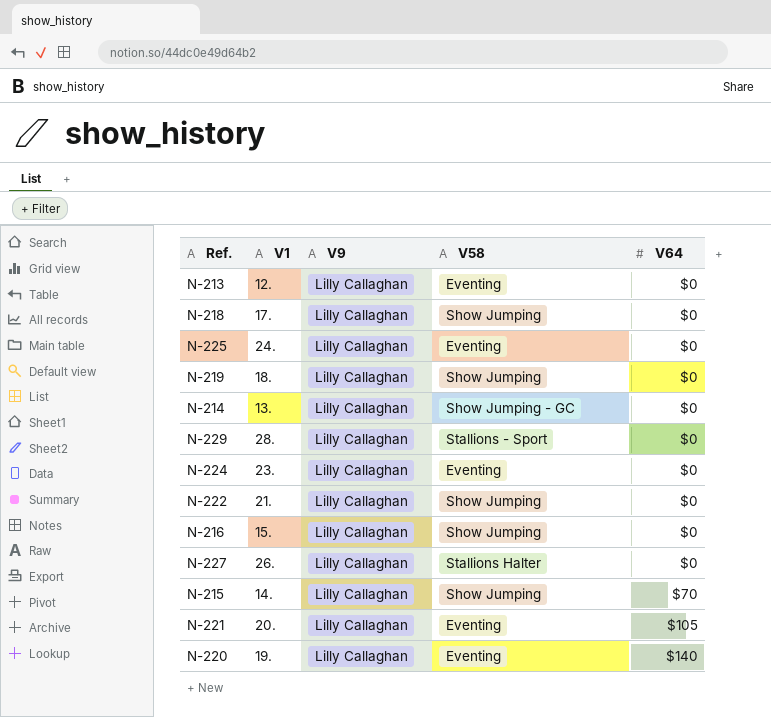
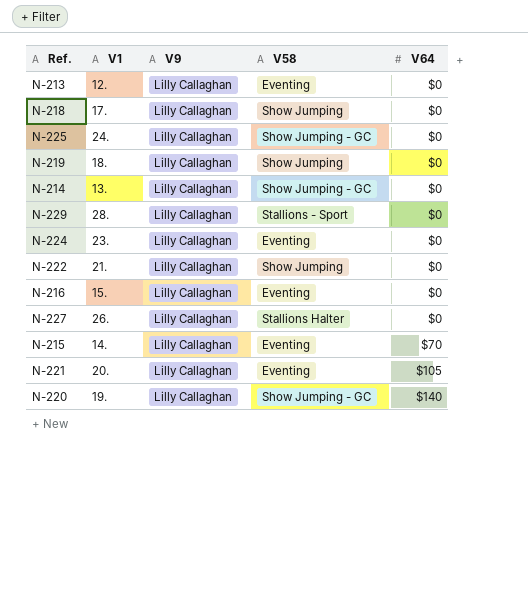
N-225 | V58: Eventing -> Show Jumping - GC
N-216 | V58: Show Jumping -> Eventing
N-215 | V58: Show Jumping -> Eventing
N-220 | V58: Eventing -> Show Jumping - GC

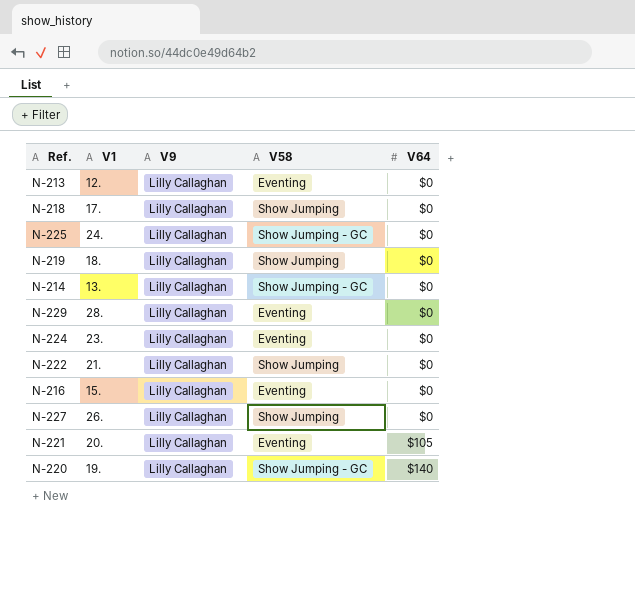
row N-215: 14. | Lilly Callaghan | Eventing | $70 -> none
N-229 | V58: Stallions - Sport -> Eventing
N-227 | V58: Stallions Halter -> Show Jumping

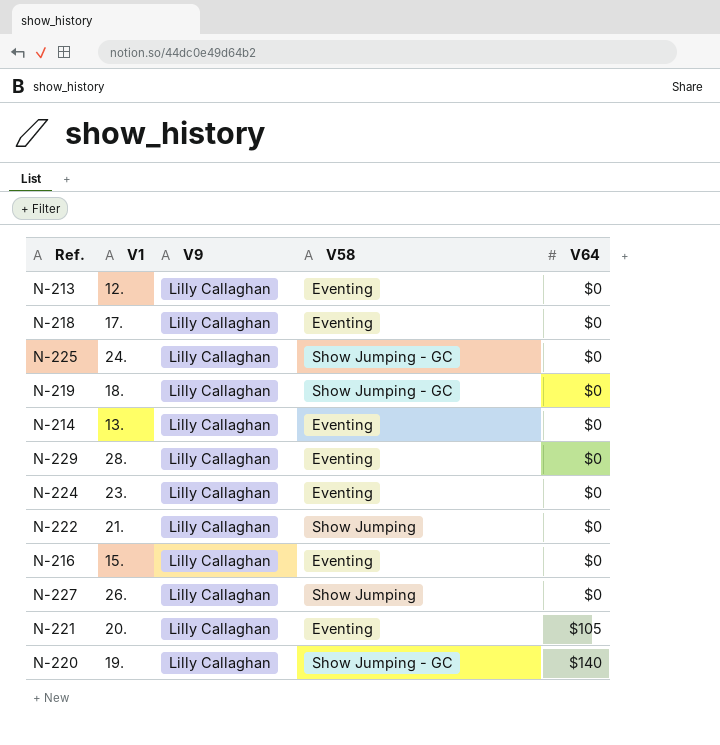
N-218 | V58: Show Jumping -> Eventing
N-219 | V58: Show Jumping -> Show Jumping - GC
N-214 | V58: Show Jumping - GC -> Eventing

